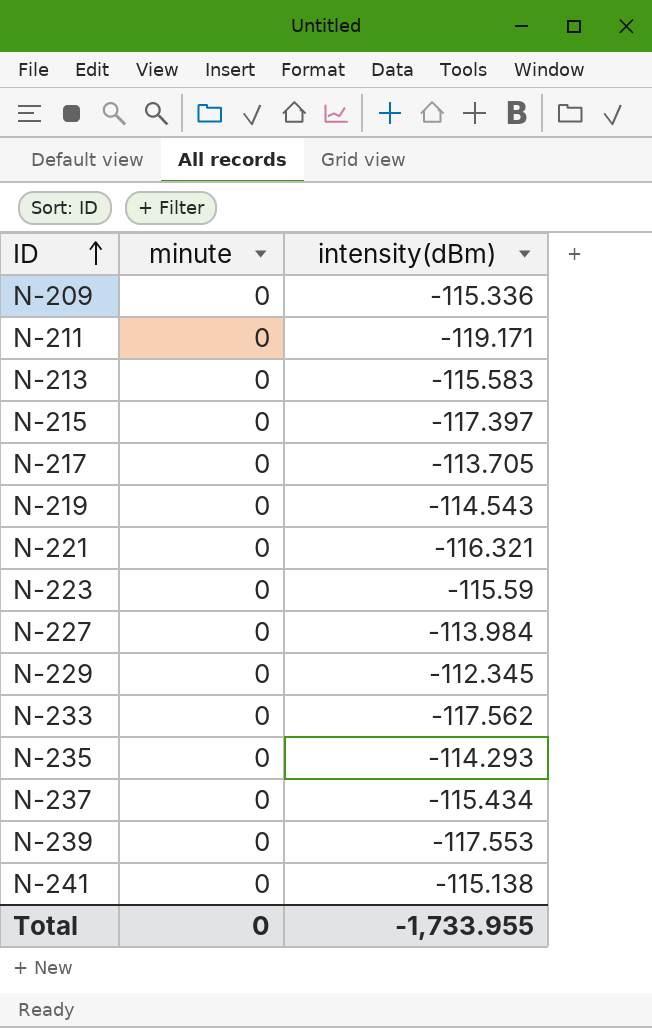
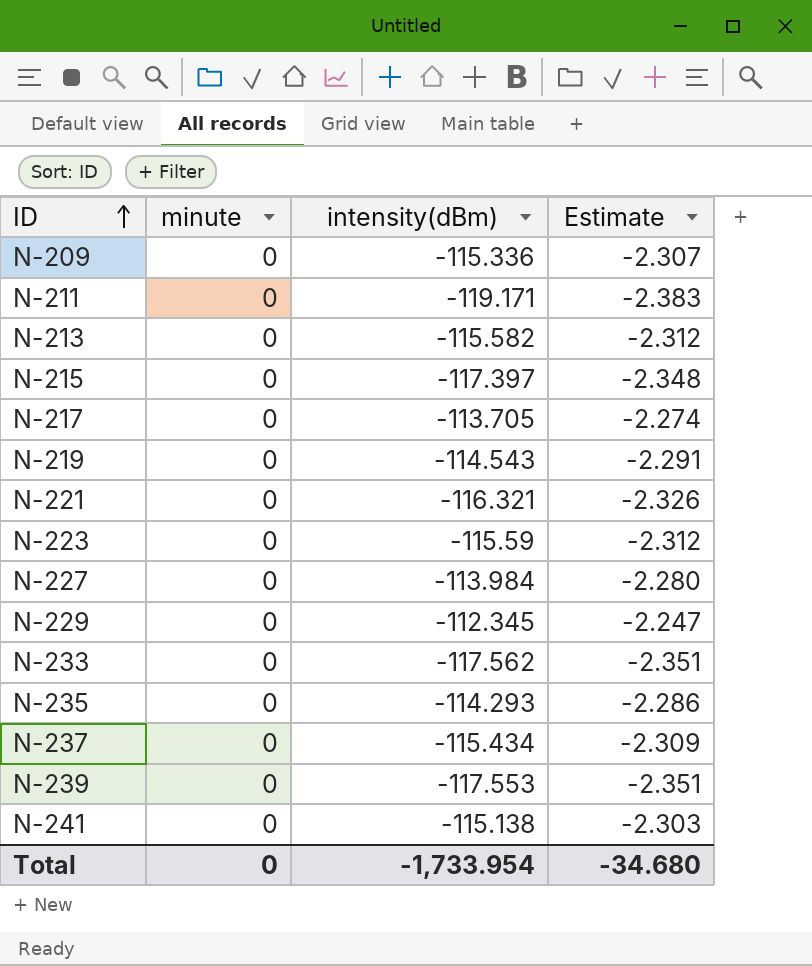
column Estimate | formula: none -> [intensity(dBm)] * 0.02
N-213 | intensity(dBm): -115.583 -> -115.582
Total | intensity(dBm): -1,733.955 -> -1,733.954

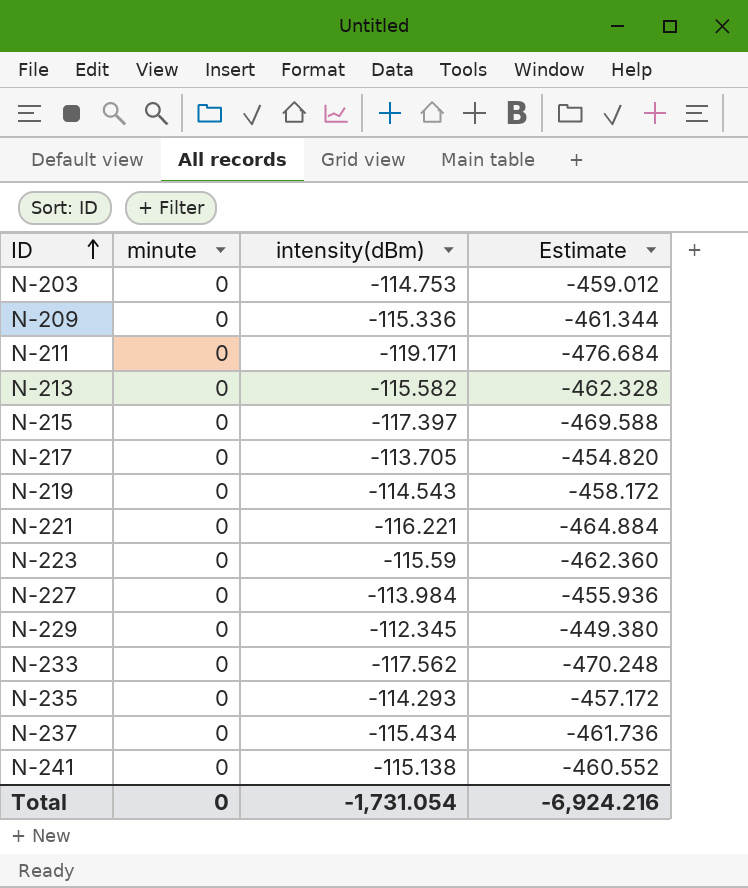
column Estimate | formula: [intensity(dBm)] * 0.02 -> [intensity(dBm)] * 4
row N-239: 0 | -117.553 | -2.351 -> none
row N-203: none -> 0 | -114.753 | -459.012
N-221 | intensity(dBm): -116.321 -> -116.221
Total | intensity(dBm): -1,733.954 -> -1,731.054
Total | Estimate: -34.680 -> -6,924.216

